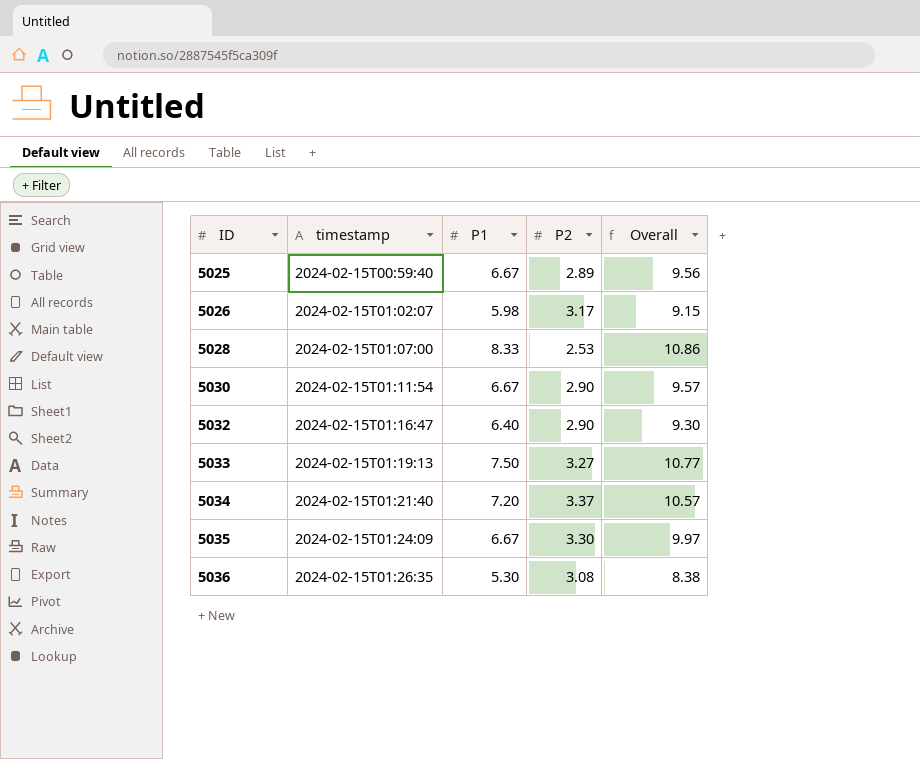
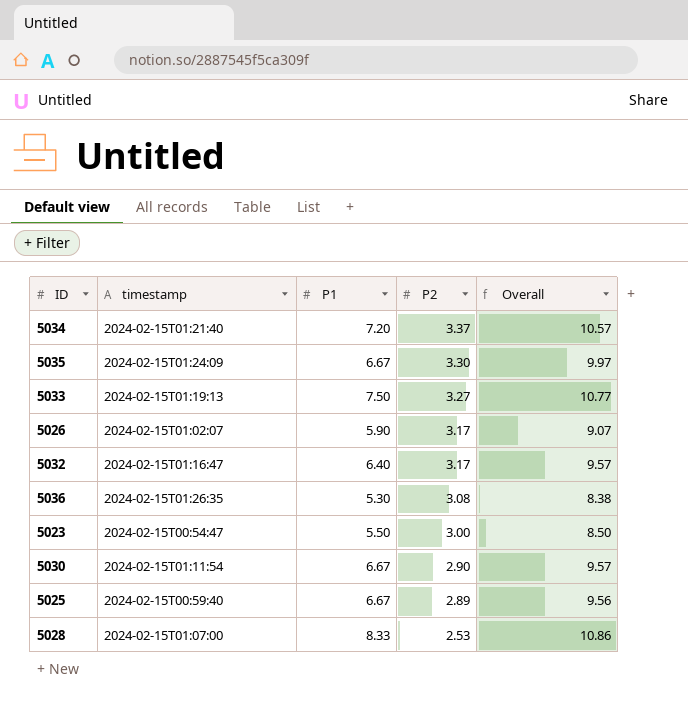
row order: ID ascending -> P2 descending
5026 | P1: 5.98 -> 5.90
5026 | Overall: 9.15 -> 9.07
5032 | P2: 2.90 -> 3.17
5032 | Overall: 9.30 -> 9.57
row 5023: none -> 2024-02-15T00:54:47 | 5.50 | 3.00 | 8.50

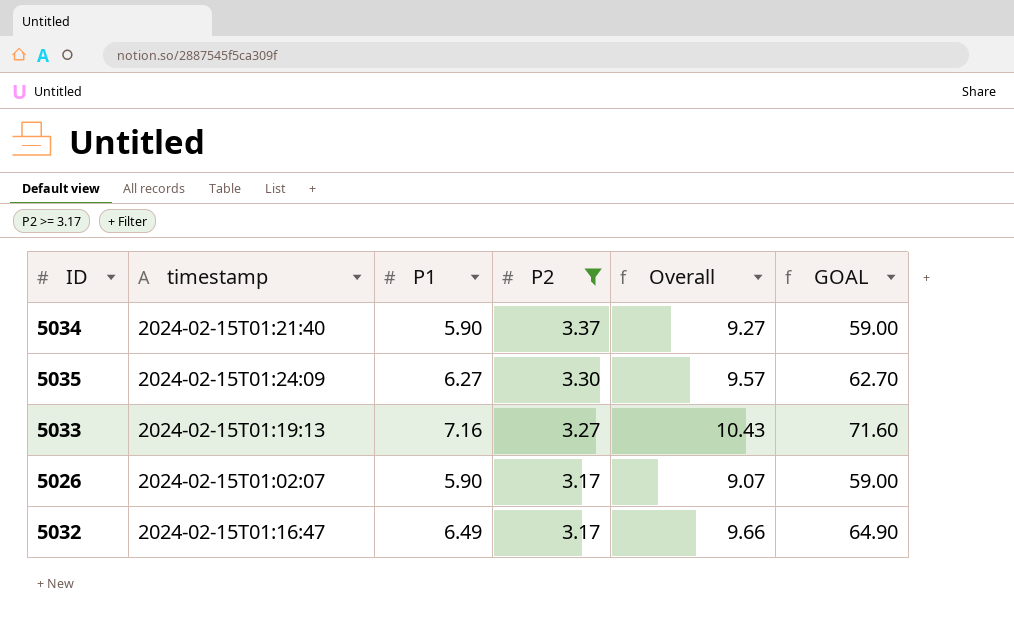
filter: none -> P2 >= 3.17
column GOAL | formula: none -> [P1] * 10
5034 | P1: 7.20 -> 5.90
5034 | Overall: 10.57 -> 9.27
5035 | P1: 6.67 -> 6.27
5035 | Overall: 9.97 -> 9.57
5033 | P1: 7.50 -> 7.16
5033 | Overall: 10.77 -> 10.43
5032 | P1: 6.40 -> 6.49
5032 | Overall: 9.57 -> 9.66

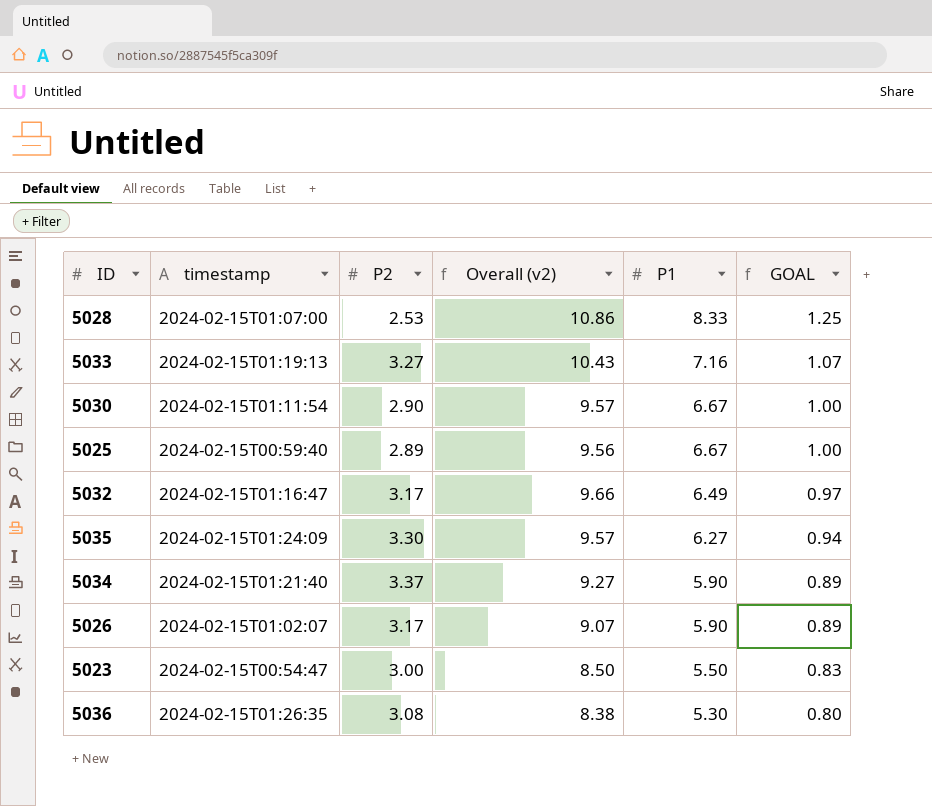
filter: P2 >= 3.17 -> none
row order: P2 descending -> P1 descending
column name: Overall -> Overall (v2)
column P1 | position: 3 -> 5
column GOAL | formula: [P1] * 10 -> [P1] * 0.15

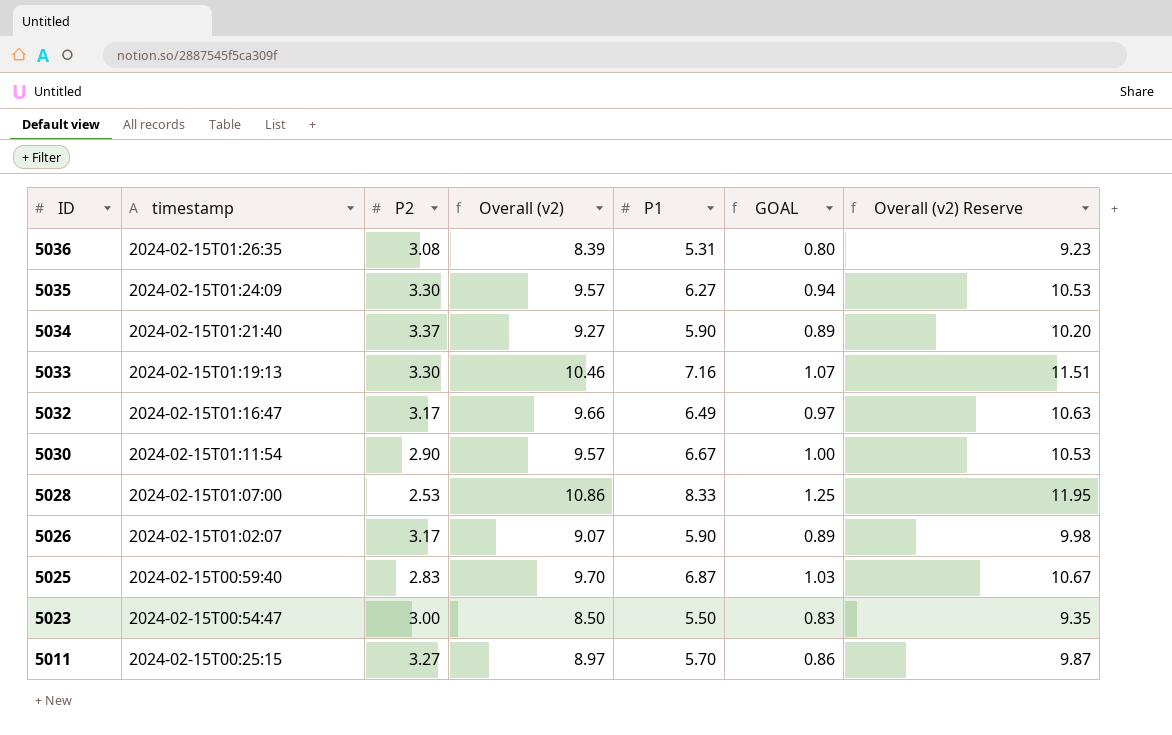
row order: P1 descending -> ID descending
column Overall (v2) Reserve | formula: none -> [Overall (v2)] * 1.1
5036 | Overall (v2): 8.38 -> 8.39
5036 | P1: 5.30 -> 5.31
5033 | P2: 3.27 -> 3.30
5033 | Overall (v2): 10.43 -> 10.46
5025 | P2: 2.89 -> 2.83
5025 | Overall (v2): 9.56 -> 9.70
5025 | P1: 6.67 -> 6.87
5025 | GOAL: 1.00 -> 1.03
row 5011: none -> 2024-02-15T00:25:15 | 3.27 | 8.97 | 5.70 | 0.86 | 9.87

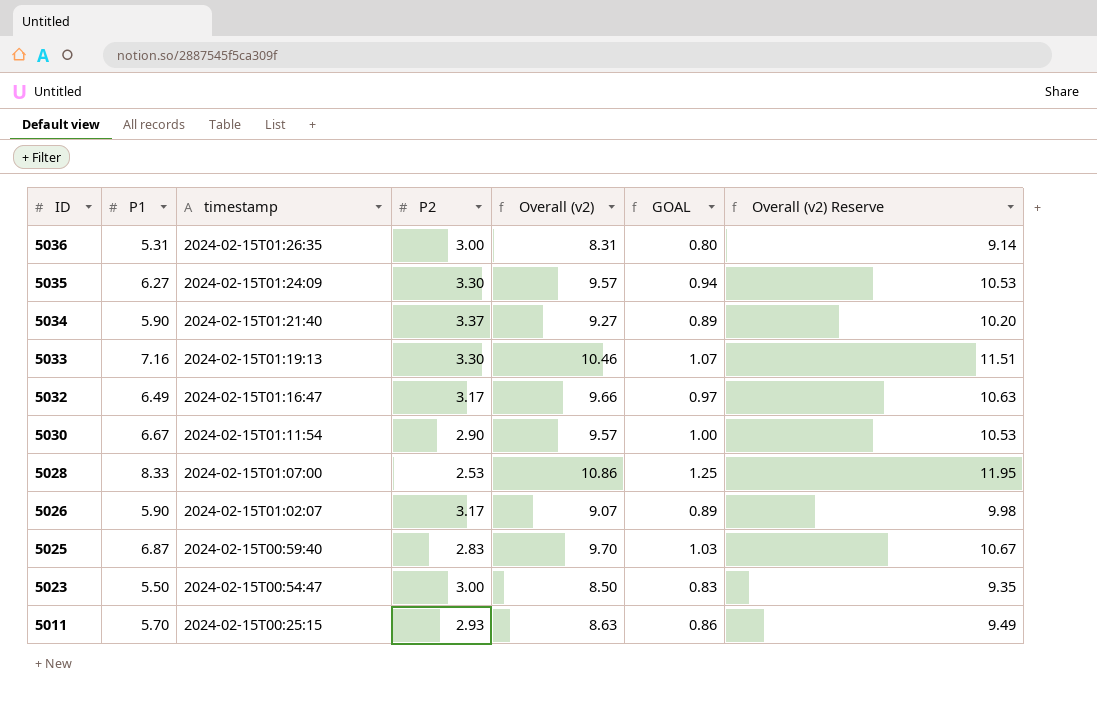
column P1 | position: 5 -> 2
5036 | P2: 3.08 -> 3.00
5036 | Overall (v2): 8.39 -> 8.31
5036 | Overall (v2) Reserve: 9.23 -> 9.14
5011 | P2: 3.27 -> 2.93
5011 | Overall (v2): 8.97 -> 8.63
5011 | Overall (v2) Reserve: 9.87 -> 9.49

